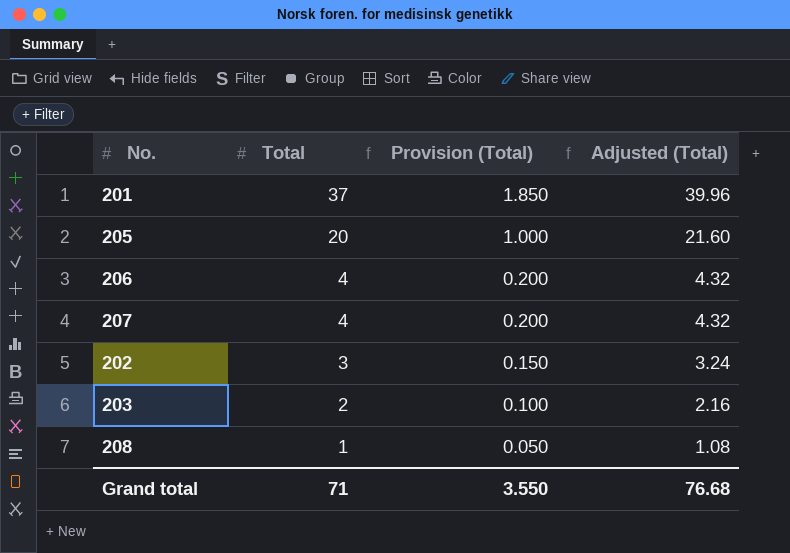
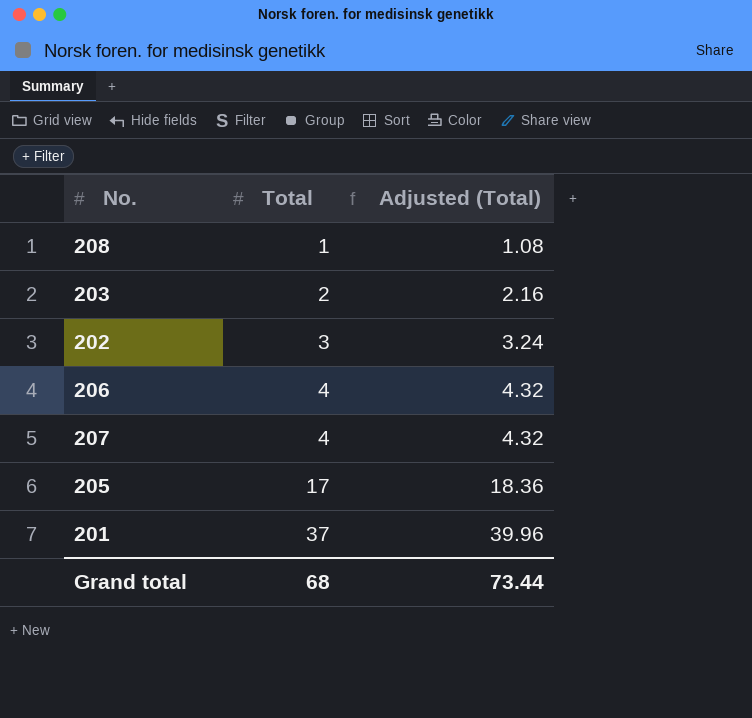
row order: Total descending -> Total ascending
column Provision (Total) | formula: [Total] * 0.05 -> none
205 | Total: 20 -> 17
205 | Adjusted (Total): 21.60 -> 18.36
Grand total | Total: 71 -> 68
Grand total | Adjusted (Total): 76.68 -> 73.44

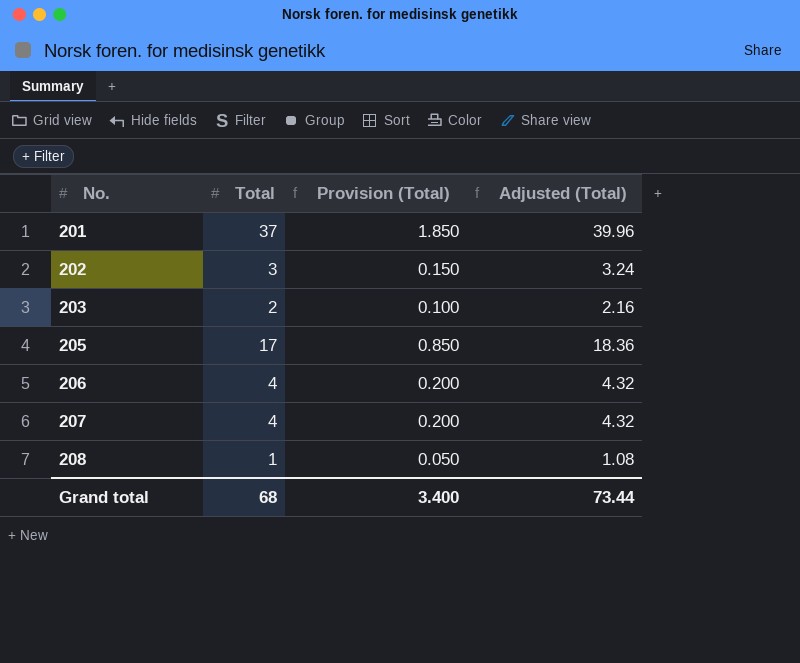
row order: Total ascending -> No. ascending
column Provision (Total) | formula: none -> [Total] * 0.05

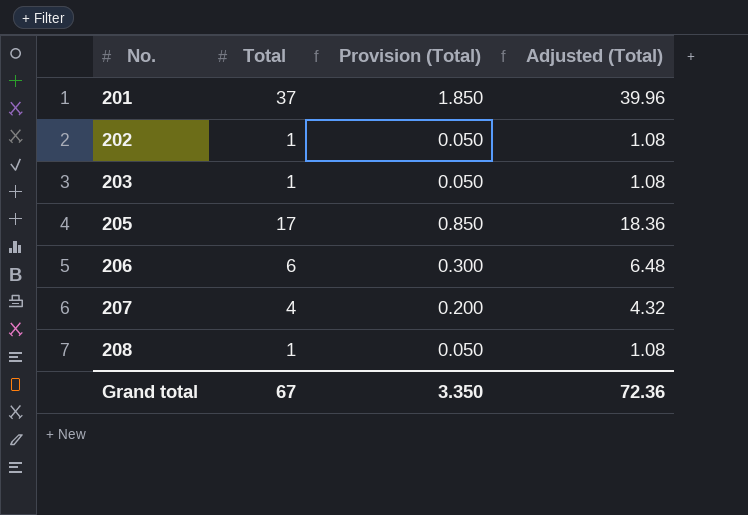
202 | Total: 3 -> 1
202 | Provision (Total): 0.150 -> 0.050
202 | Adjusted (Total): 3.24 -> 1.08
203 | Total: 2 -> 1
203 | Provision (Total): 0.100 -> 0.050
203 | Adjusted (Total): 2.16 -> 1.08
206 | Total: 4 -> 6
206 | Provision (Total): 0.200 -> 0.300
206 | Adjusted (Total): 4.32 -> 6.48
Grand total | Total: 68 -> 67
Grand total | Provision (Total): 3.400 -> 3.350
Grand total | Adjusted (Total): 73.44 -> 72.36

